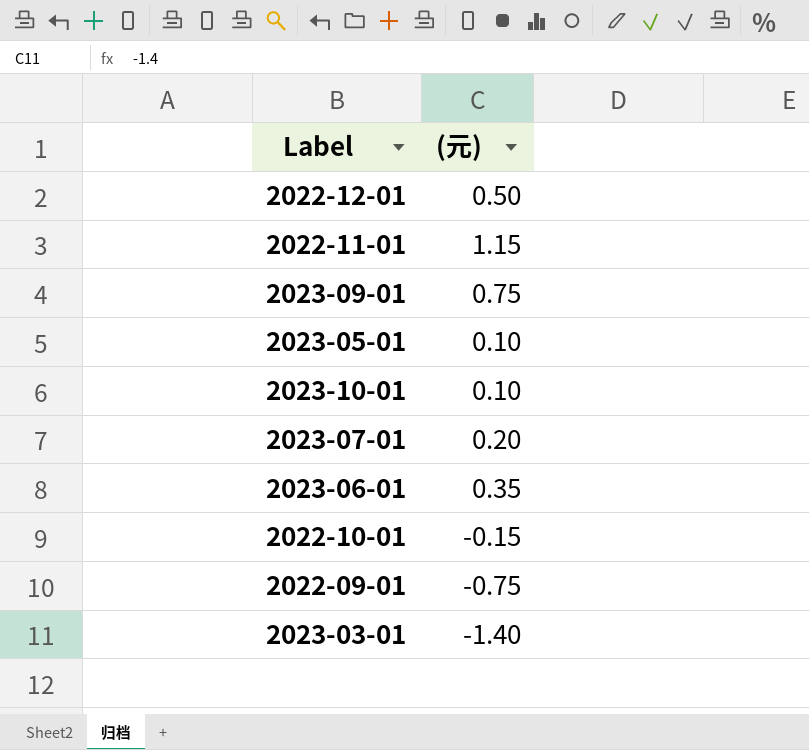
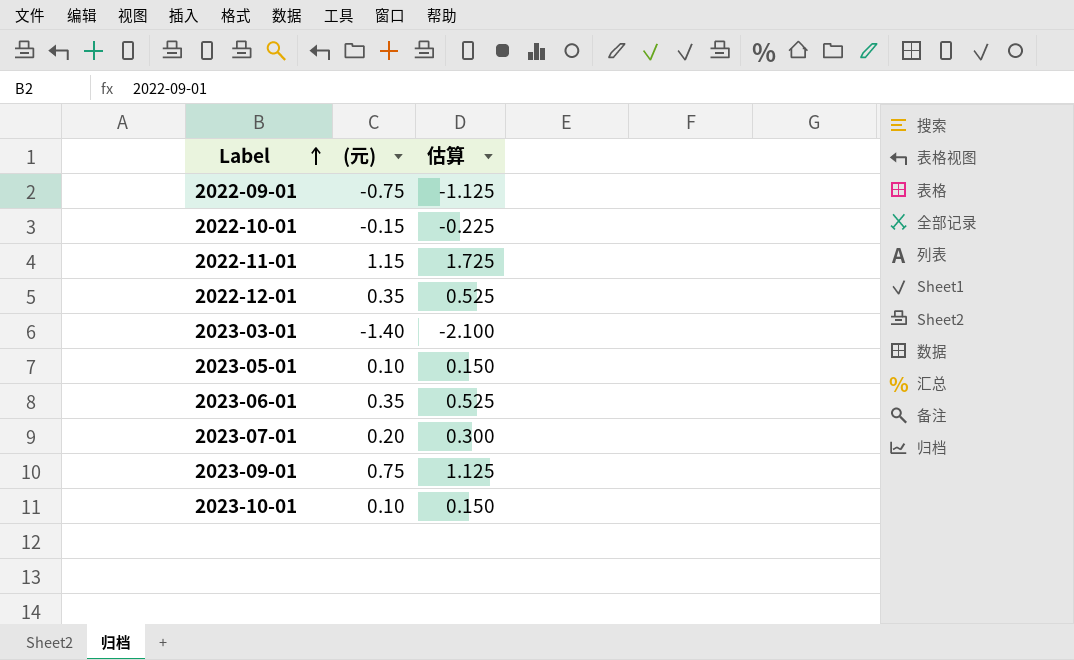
row order: none -> Label ascending
column 估算 | formula: none -> [(元)] * 1.5
2022-12-01 | (元): 0.50 -> 0.35

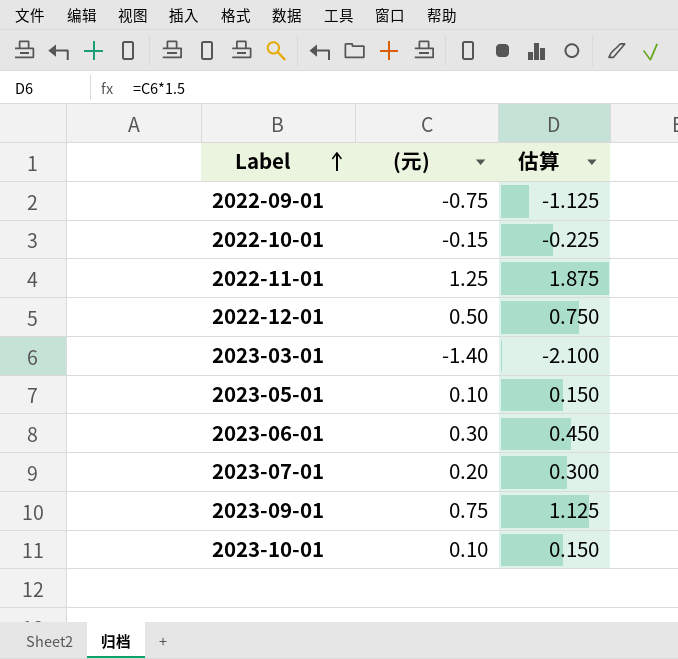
2022-11-01 | (元): 1.15 -> 1.25
2022-11-01 | 估算: 1.725 -> 1.875
2022-12-01 | (元): 0.35 -> 0.50
2022-12-01 | 估算: 0.525 -> 0.750
2023-06-01 | (元): 0.35 -> 0.30
2023-06-01 | 估算: 0.525 -> 0.450

